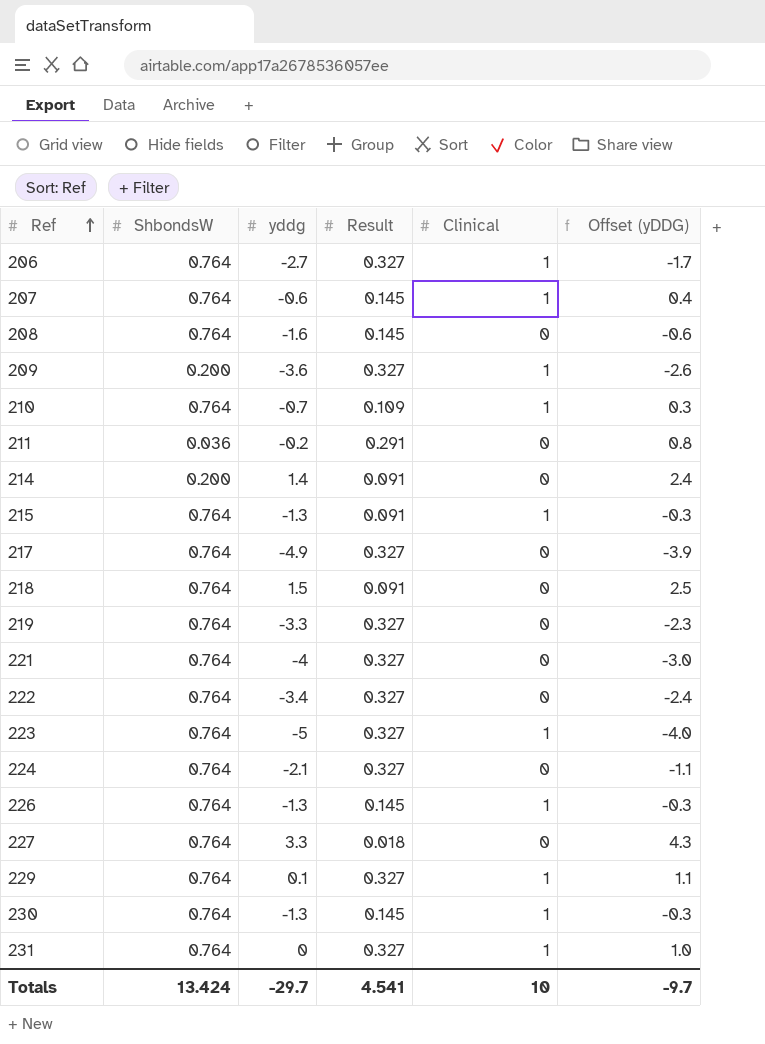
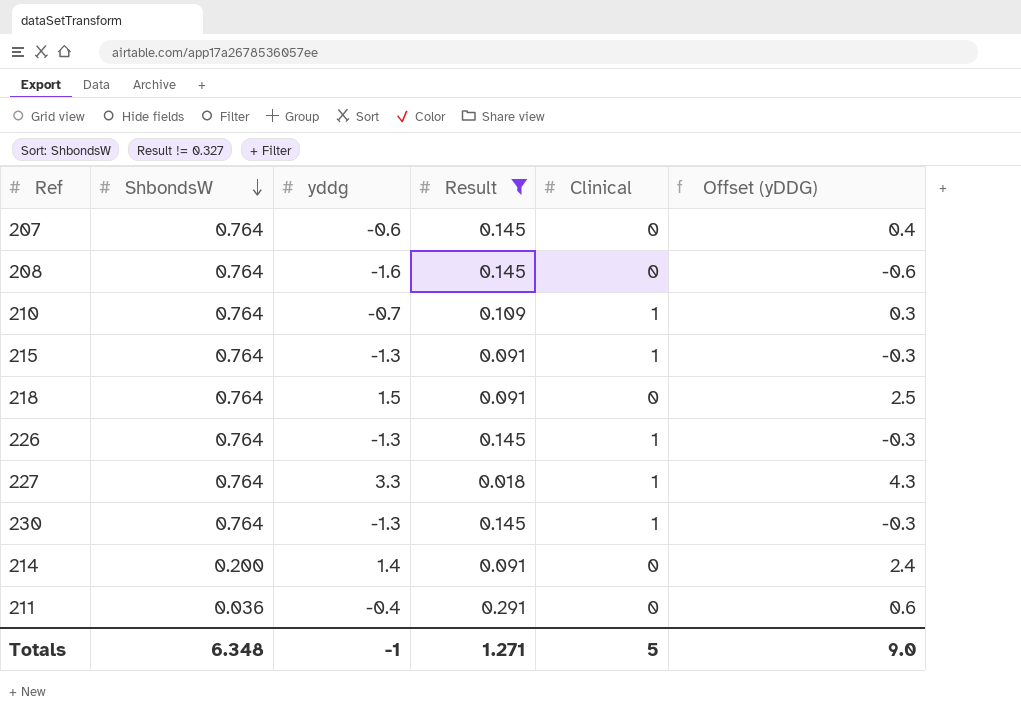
filter: none -> Result != 0.327
row order: Ref ascending -> ShbondsW descending
207 | Clinical: 1 -> 0
227 | Clinical: 0 -> 1
211 | yddg: -0.2 -> -0.4
211 | Offset (yDDG): 0.8 -> 0.6
Totals | ShbondsW: 13.424 -> 6.348
Totals | yddg: -29.7 -> -1
Totals | Result: 4.541 -> 1.271
Totals | Clinical: 10 -> 5
Totals | Offset (yDDG): -9.7 -> 9.0

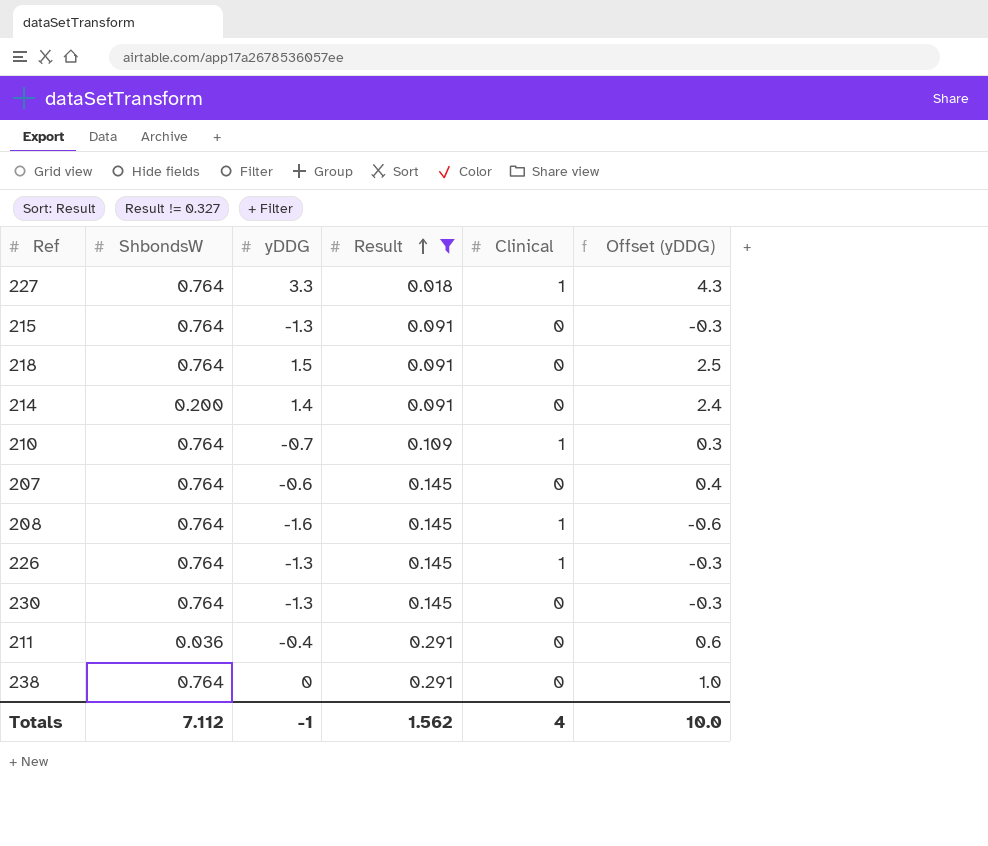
row order: ShbondsW descending -> Result ascending
column name: yddg -> yDDG
215 | Clinical: 1 -> 0
208 | Clinical: 0 -> 1
230 | Clinical: 1 -> 0
row 238: none -> 0.764 | 0 | 0.291 | 0 | 1.0
Totals | ShbondsW: 6.348 -> 7.112
Totals | Result: 1.271 -> 1.562
Totals | Clinical: 5 -> 4
Totals | Offset (yDDG): 9.0 -> 10.0

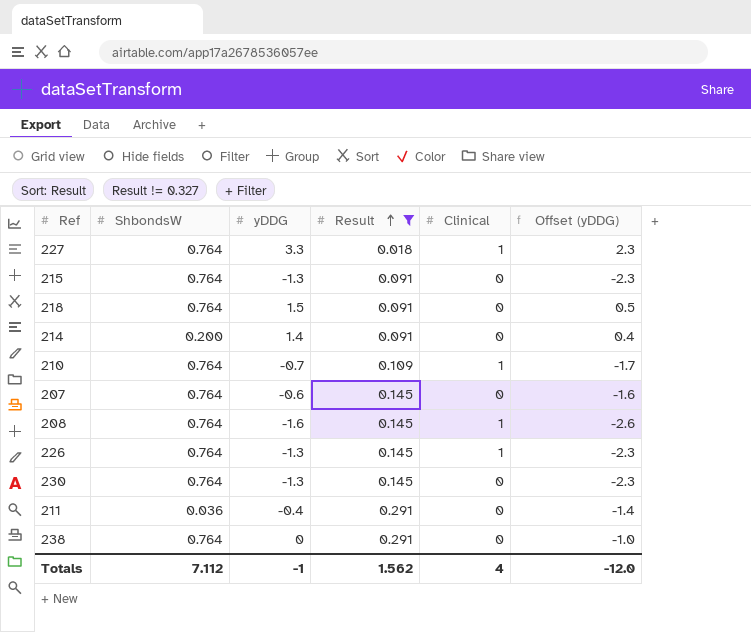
column Offset (yDDG) | formula: [yDDG] + 1 -> [yDDG] - 1
Totals | Offset (yDDG): 10.0 -> -12.0

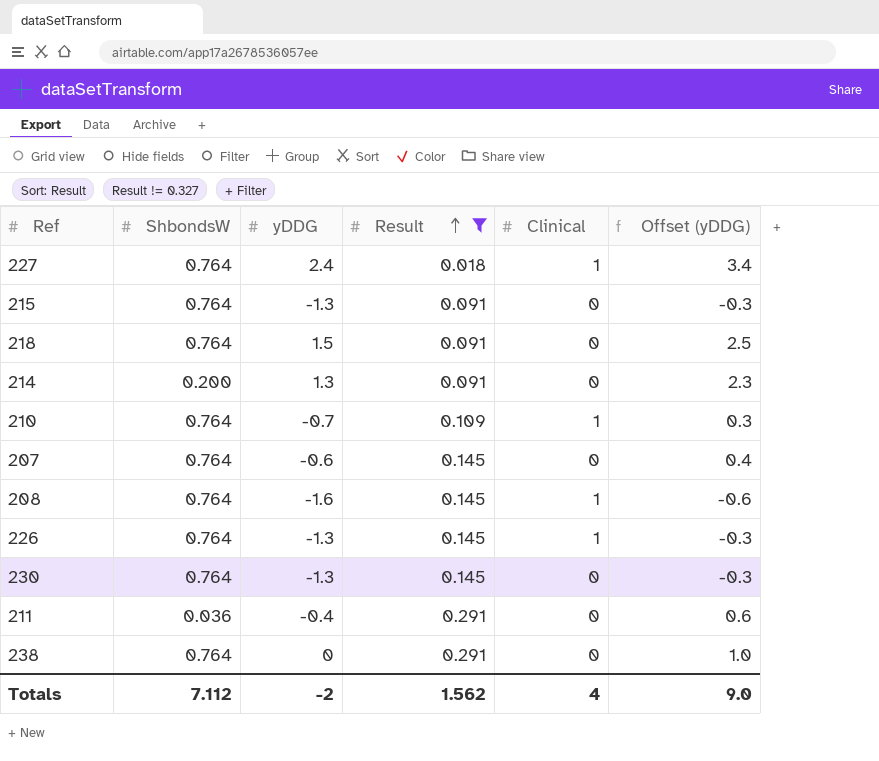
column Offset (yDDG) | formula: [yDDG] - 1 -> [yDDG] + 1
227 | yDDG: 3.3 -> 2.4
214 | yDDG: 1.4 -> 1.3
Totals | yDDG: -1 -> -2
Totals | Offset (yDDG): -12.0 -> 9.0

